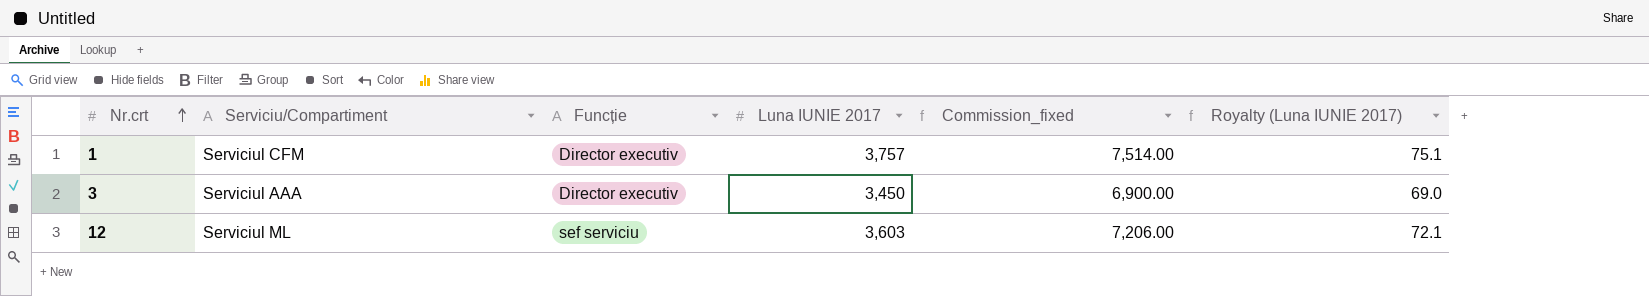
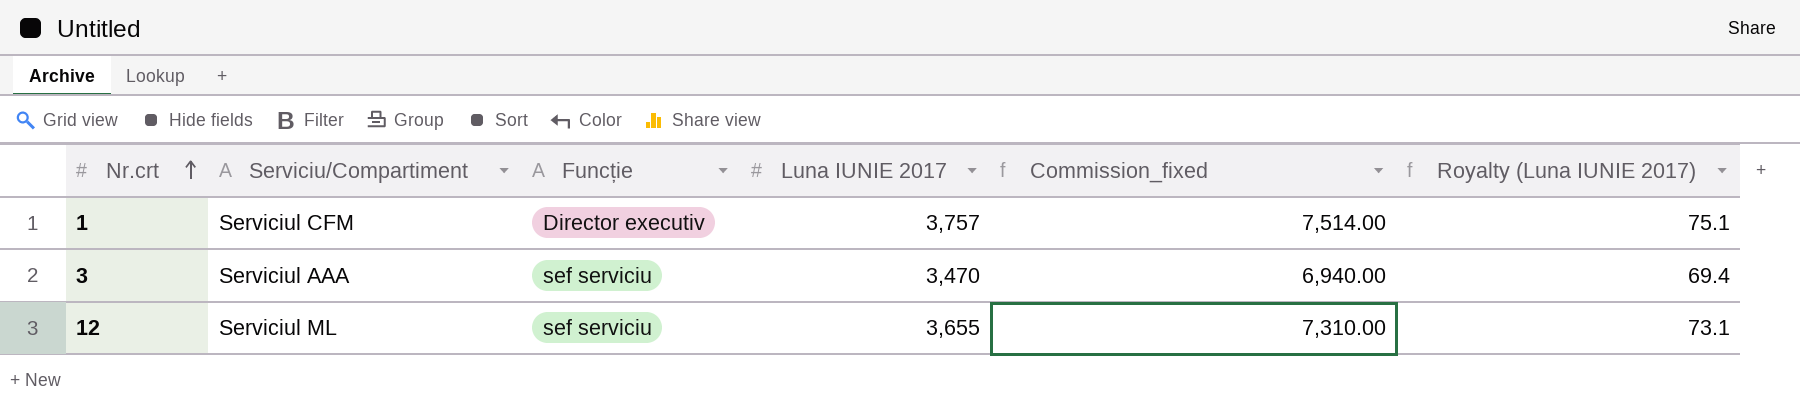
3 | Funcție: Director executiv -> sef serviciu
3 | Luna IUNIE 2017: 3,450 -> 3,470
3 | Commission_fixed: 6,900.00 -> 6,940.00
3 | Royalty (Luna IUNIE 2017): 69.0 -> 69.4
12 | Luna IUNIE 2017: 3,603 -> 3,655
12 | Commission_fixed: 7,206.00 -> 7,310.00
12 | Royalty (Luna IUNIE 2017): 72.1 -> 73.1

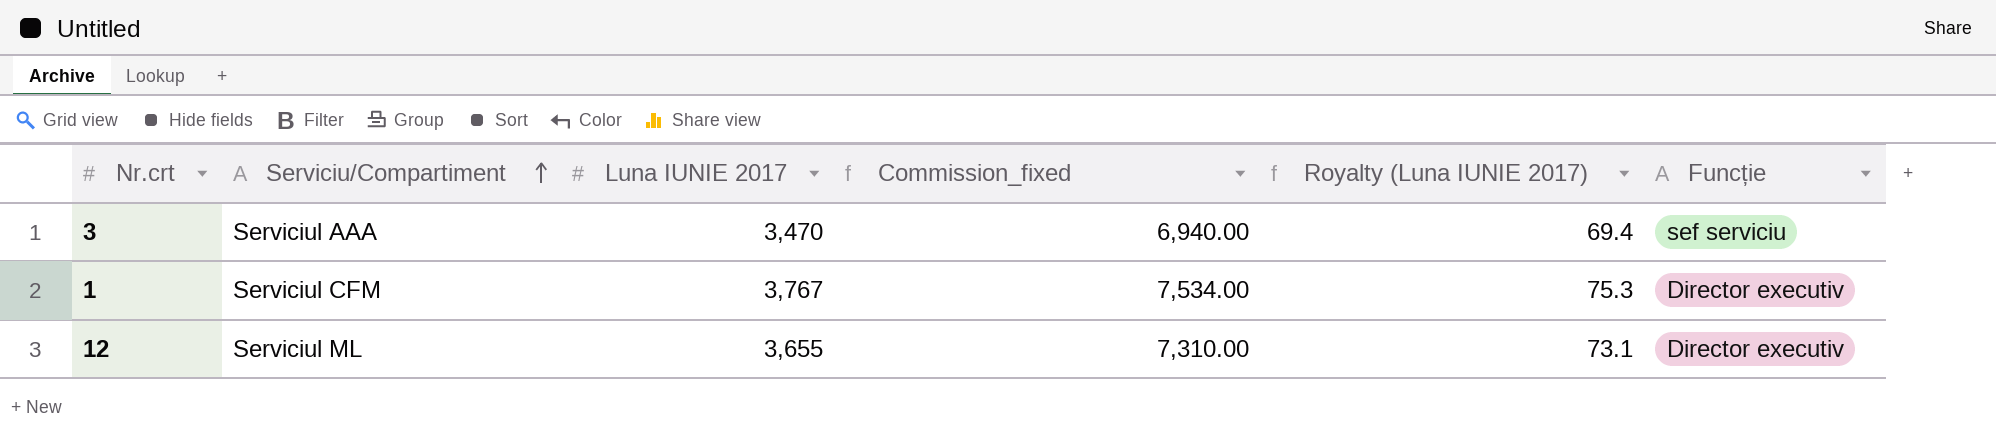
row order: Nr.crt ascending -> Serviciu/Compartiment ascending
column Funcție | position: 3 -> 6
1 | Luna IUNIE 2017: 3,757 -> 3,767
1 | Commission_fixed: 7,514.00 -> 7,534.00
1 | Royalty (Luna IUNIE 2017): 75.1 -> 75.3
12 | Funcție: sef serviciu -> Director executiv

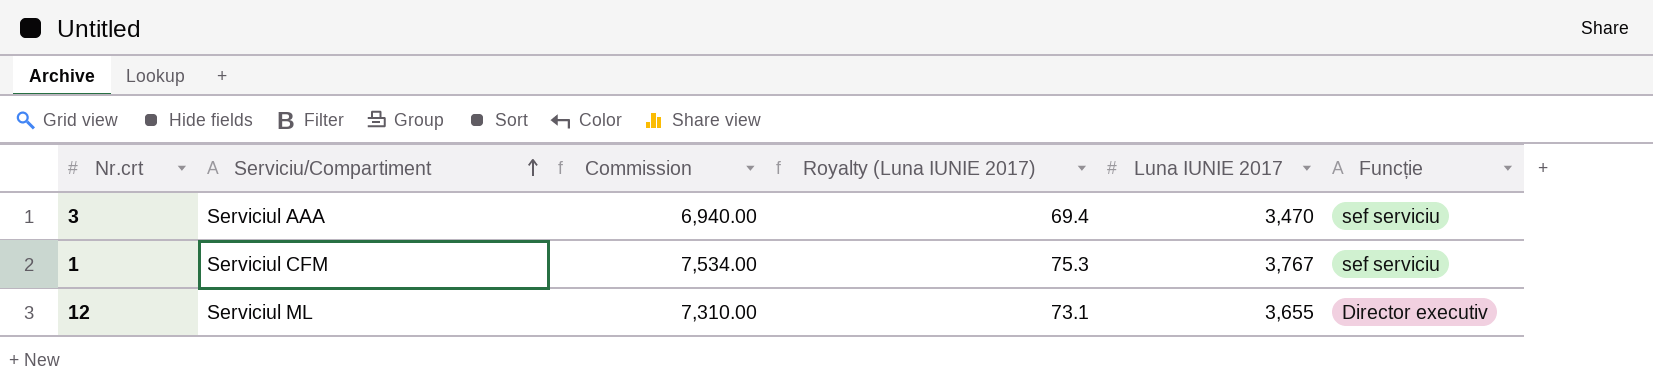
column name: Commission_fixed -> Commission
column Luna IUNIE 2017 | position: 3 -> 5
1 | Funcție: Director executiv -> sef serviciu

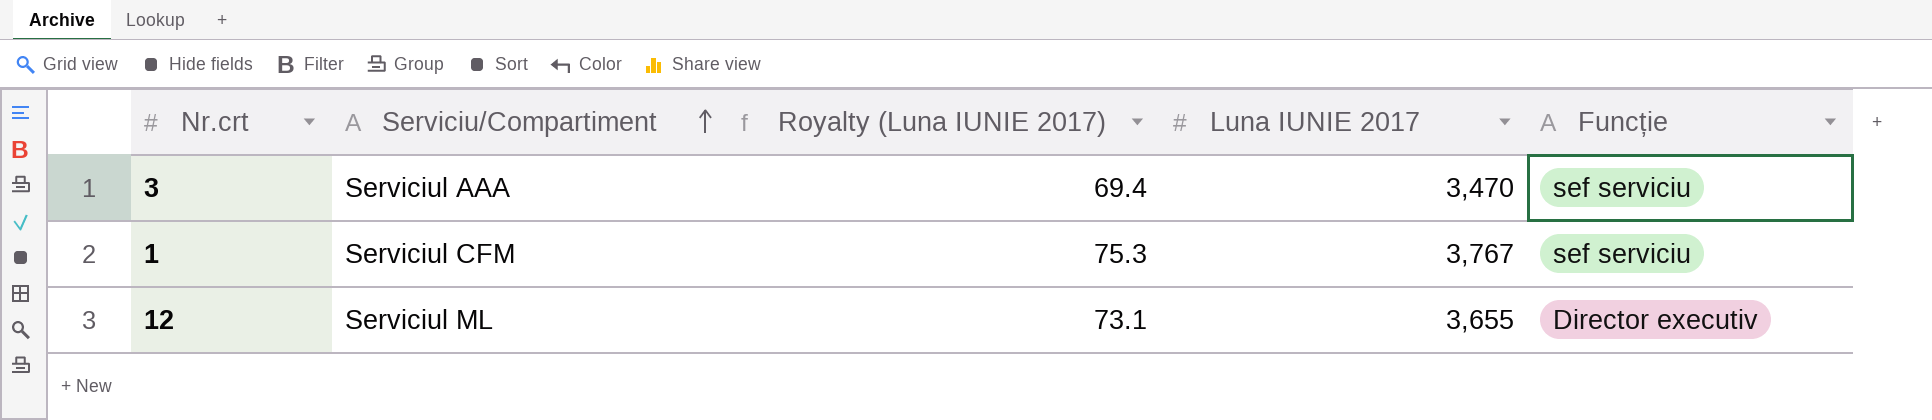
column Commission | formula: [Luna IUNIE 2017] * 2 -> none

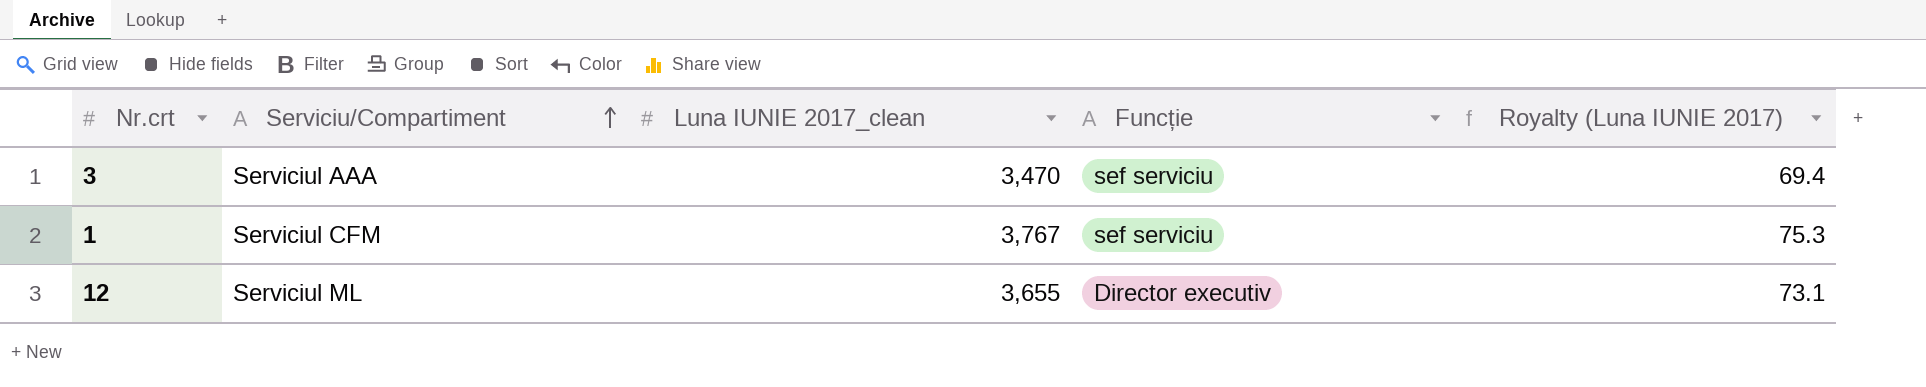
column name: Luna IUNIE 2017 -> Luna IUNIE 2017_clean
column Royalty (Luna IUNIE 2017) | position: 3 -> 5

